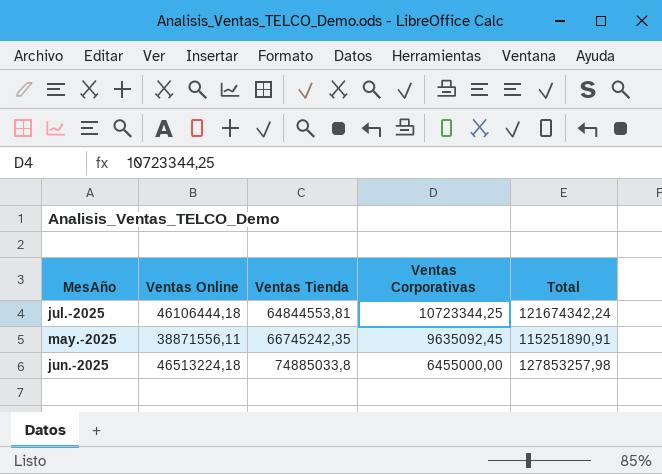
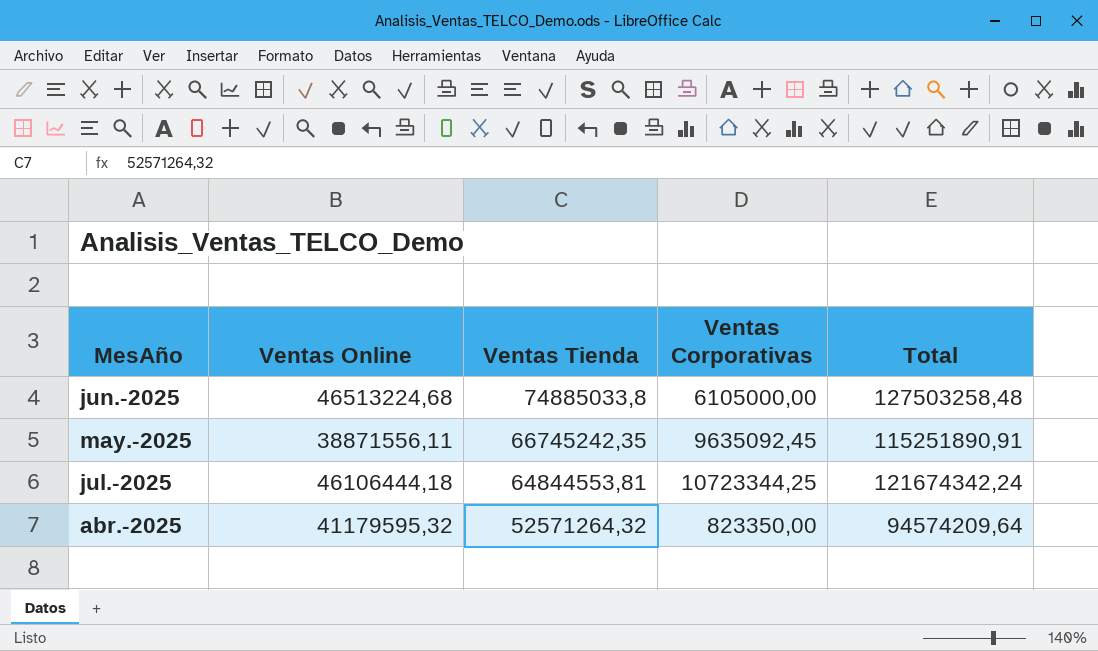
row order: Ventas Tienda ascending -> Ventas Tienda descending
jun.-2025 | Ventas Online: 46513224,18 -> 46513224,68
jun.-2025 | Ventas Corporativas: 6455000,00 -> 6105000,00
jun.-2025 | Total: 127853257,98 -> 127503258,48
row abr.-2025: none -> 41179595,32 | 52571264,32 | 823350,00 | 94574209,64

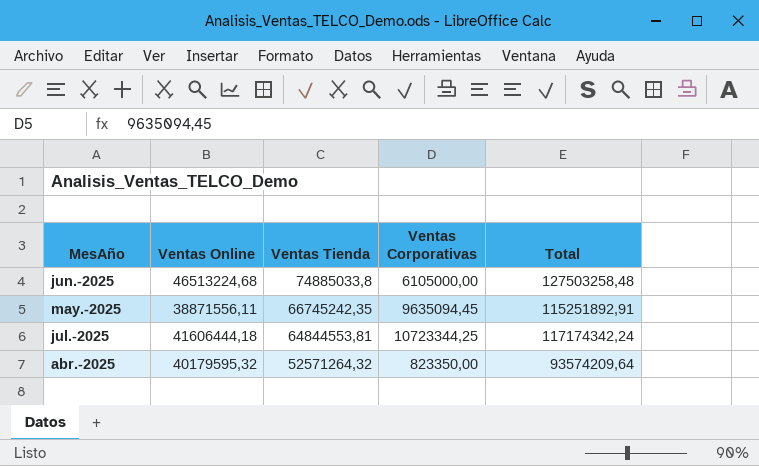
may.-2025 | Ventas Corporativas: 9635092,45 -> 9635094,45
may.-2025 | Total: 115251890,91 -> 115251892,91
jul.-2025 | Ventas Online: 46106444,18 -> 41606444,18
jul.-2025 | Total: 121674342,24 -> 117174342,24
abr.-2025 | Ventas Online: 41179595,32 -> 40179595,32
abr.-2025 | Total: 94574209,64 -> 93574209,64

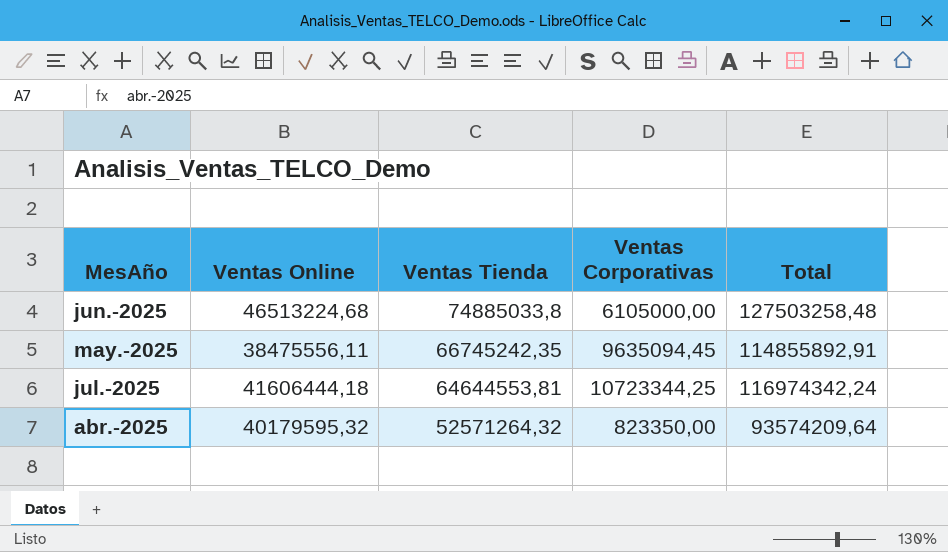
may.-2025 | Ventas Online: 38871556,11 -> 38475556,11
may.-2025 | Total: 115251892,91 -> 114855892,91
jul.-2025 | Ventas Tienda: 64844553,81 -> 64644553,81
jul.-2025 | Total: 117174342,24 -> 116974342,24

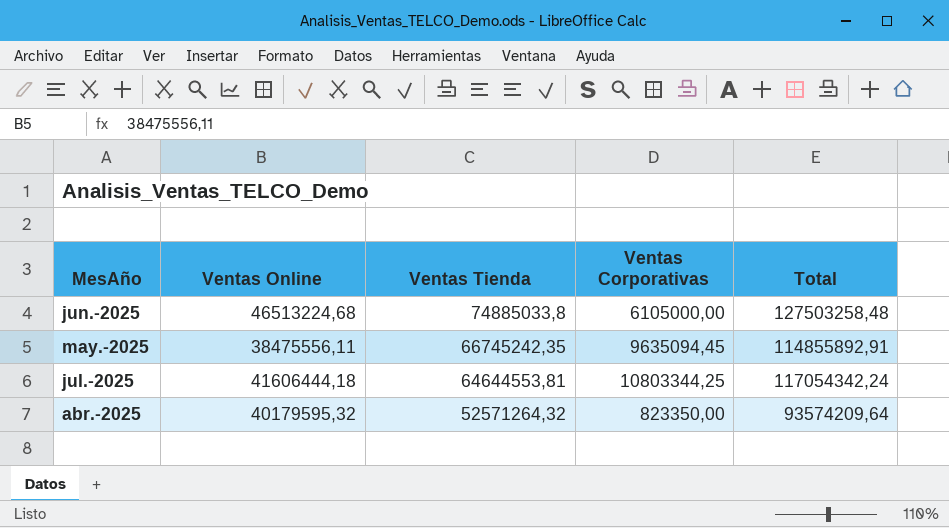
jul.-2025 | Ventas Corporativas: 10723344,25 -> 10803344,25
jul.-2025 | Total: 116974342,24 -> 117054342,24

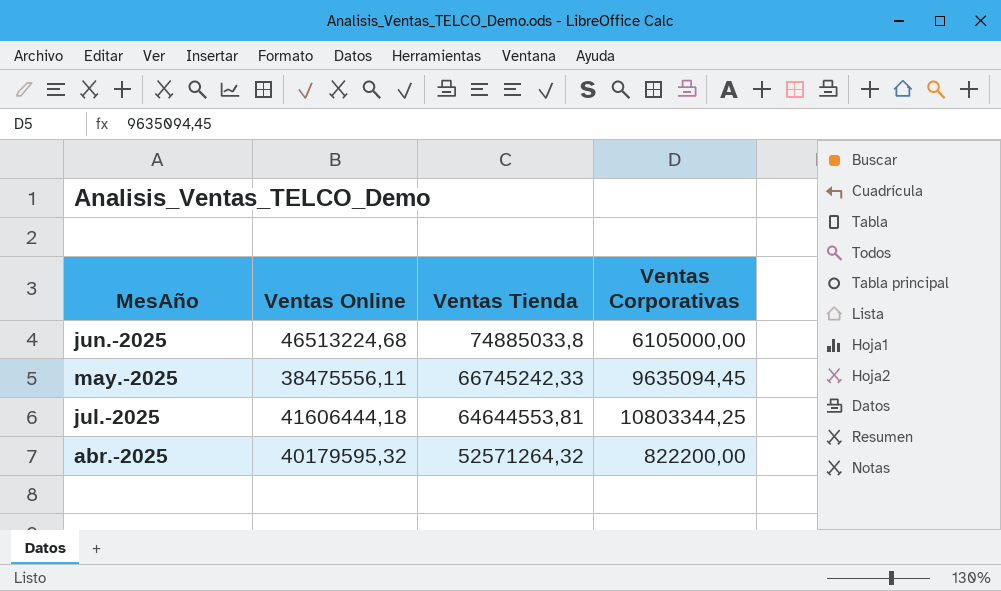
column Total | formula: [Ventas Online] + [Ventas Tienda] + [Ventas Corporativas] -> none
may.-2025 | Ventas Tienda: 66745242,35 -> 66745242,33
abr.-2025 | Ventas Corporativas: 823350,00 -> 822200,00

